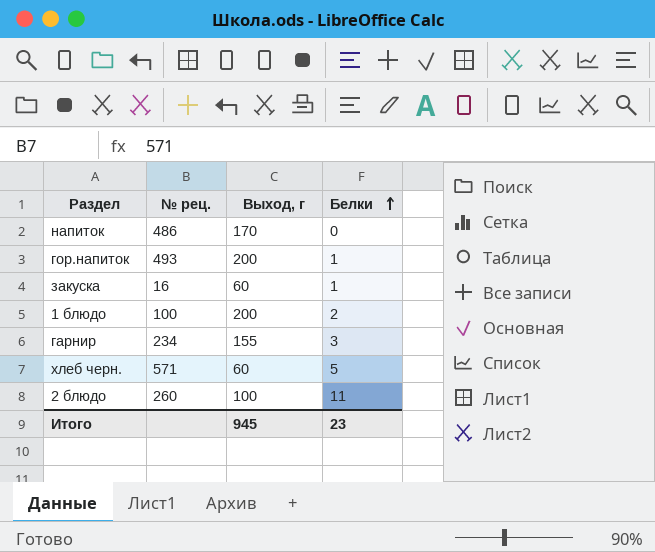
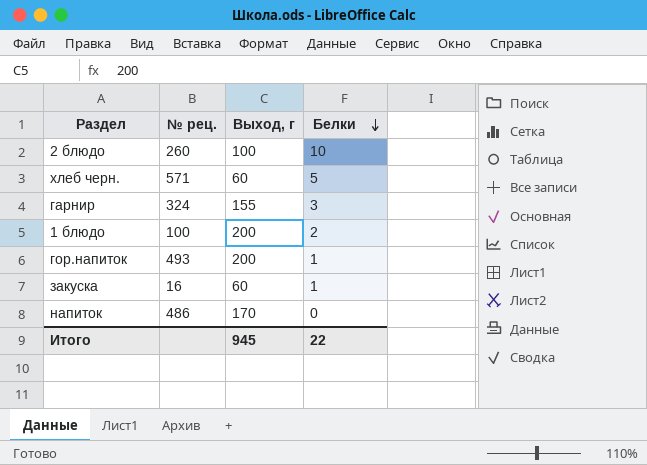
row order: Белки ascending -> Белки descending
2 блюдо | Белки: 11 -> 10
гарнир | № рец.: 234 -> 324
Итого | Белки: 23 -> 22

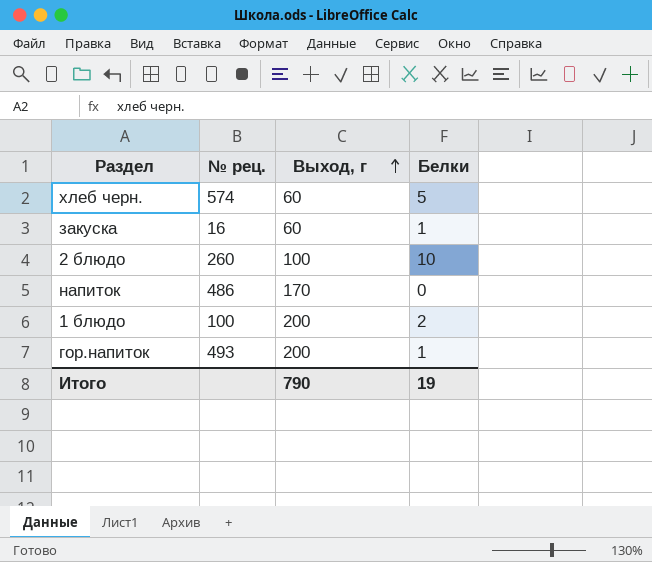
row order: Белки descending -> Выход, г ascending
row гарнир: 324 | 155 | 3 -> none
хлеб черн. | № рец.: 571 -> 574
Итого | Выход, г: 945 -> 790
Итого | Белки: 22 -> 19

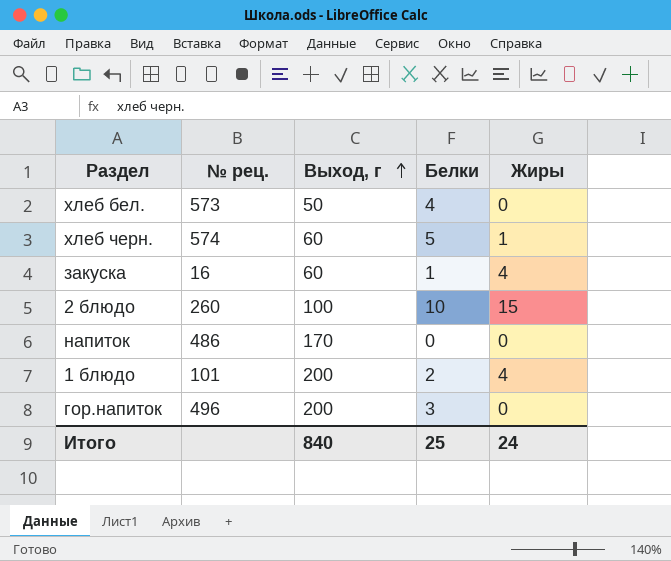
column Жиры | position: none -> 5
row хлеб бел.: none -> 573 | 50 | 4 | 0
1 блюдо | № рец.: 100 -> 101
гор.напиток | № рец.: 493 -> 496
гор.напиток | Белки: 1 -> 3
Итого | Выход, г: 790 -> 840
Итого | Белки: 19 -> 25

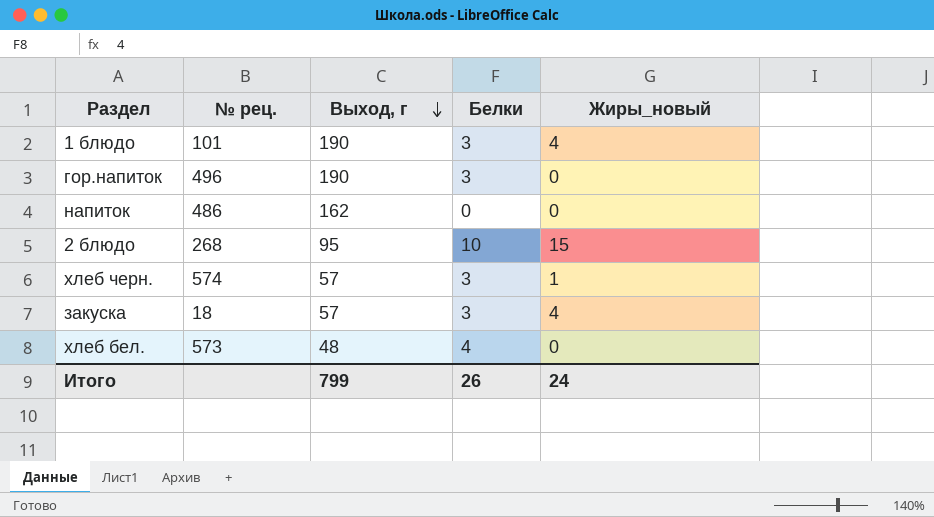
row order: Выход, г ascending -> Выход, г descending
column name: Жиры -> Жиры_новый
1 блюдо | Выход, г: 200 -> 190
1 блюдо | Белки: 2 -> 3
гор.напиток | Выход, г: 200 -> 190
напиток | Выход, г: 170 -> 162
2 блюдо | № рец.: 260 -> 268
2 блюдо | Выход, г: 100 -> 95
хлеб черн. | Выход, г: 60 -> 57
хлеб черн. | Белки: 5 -> 3
закуска | № рец.: 16 -> 18
закуска | Выход, г: 60 -> 57
закуска | Белки: 1 -> 3
хлеб бел. | Выход, г: 50 -> 48
Итого | Выход, г: 840 -> 799
Итого | Белки: 25 -> 26

